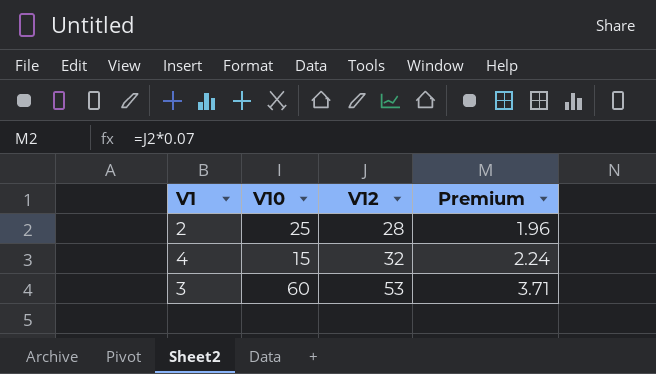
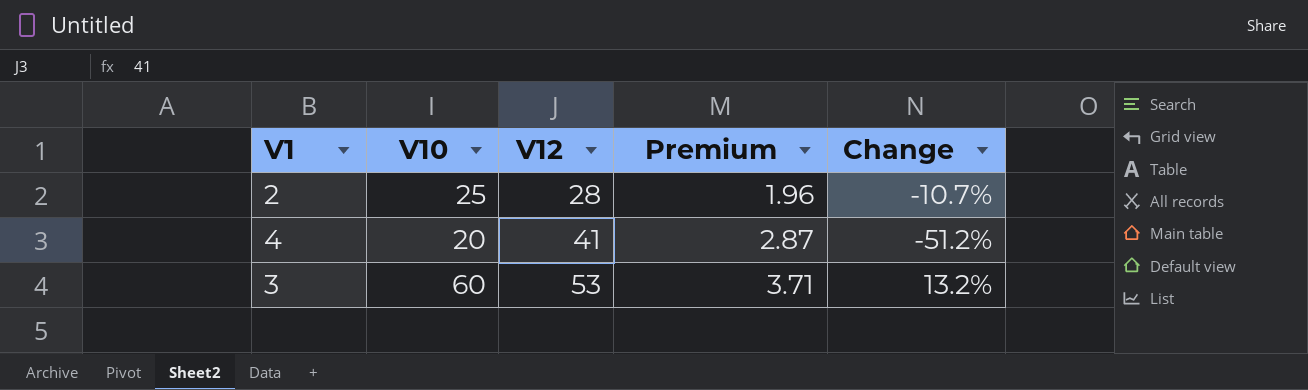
column Change | formula: none -> ([V10] - [V12]) / [V12]
4 | V10: 15 -> 20
4 | V12: 32 -> 41
4 | Premium: 2.24 -> 2.87

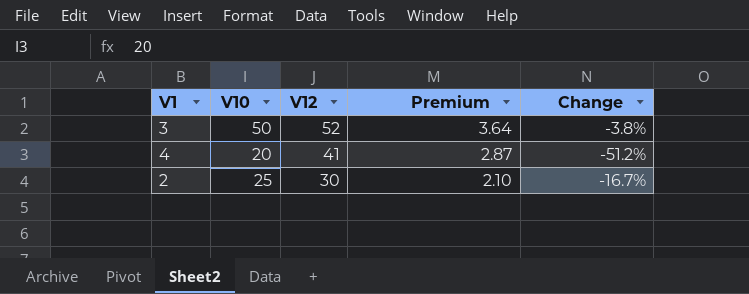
row order: V12 ascending -> V12 descending
3 | V10: 60 -> 50
3 | V12: 53 -> 52
3 | Premium: 3.71 -> 3.64
3 | Change: 13.2% -> -3.8%
2 | V12: 28 -> 30
2 | Premium: 1.96 -> 2.10
2 | Change: -10.7% -> -16.7%

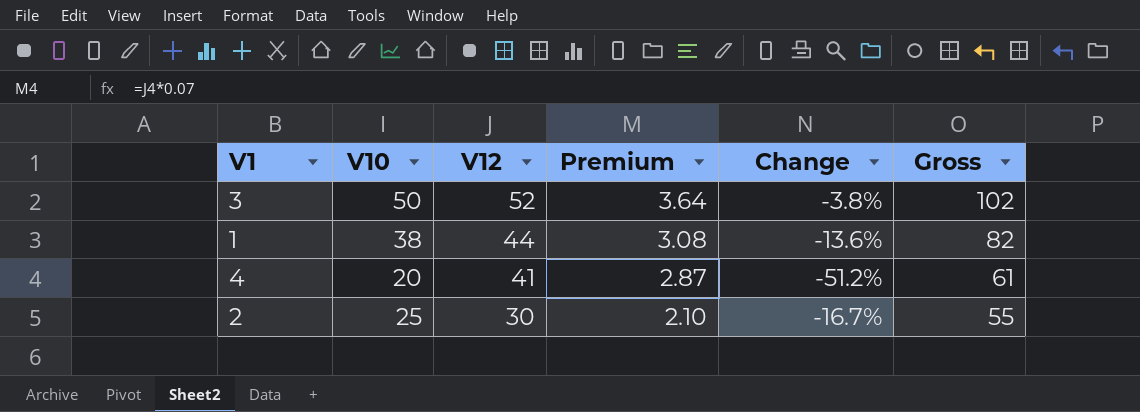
column Gross | formula: none -> [V10] + [V12]
row 1: none -> 38 | 44 | 3.08 | -13.6% | 82

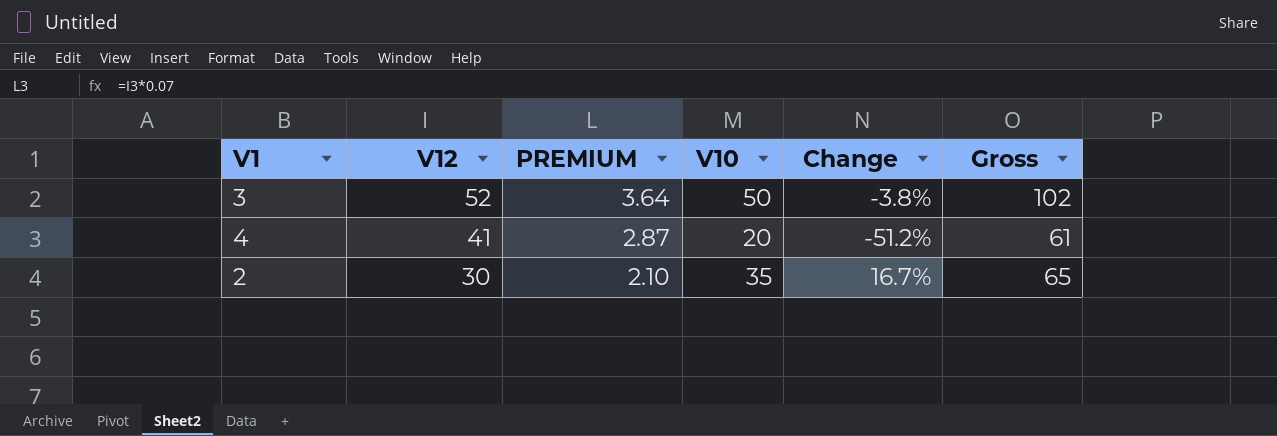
column name: Premium -> PREMIUM
column V10 | position: 2 -> 4
row 1: 38 | 44 | 3.08 | -13.6% | 82 -> none
2 | V10: 25 -> 35
2 | Change: -16.7% -> 16.7%
2 | Gross: 55 -> 65

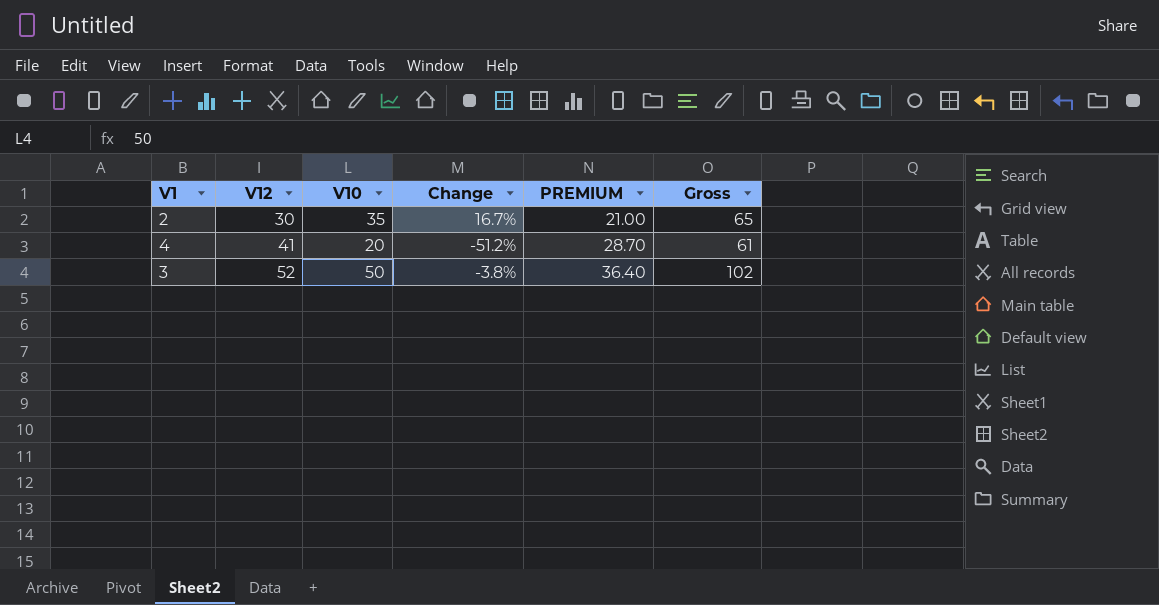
row order: V12 descending -> V12 ascending
column PREMIUM | formula: [V12] * 0.07 -> [V12] * 0.7
column PREMIUM | position: 3 -> 5

